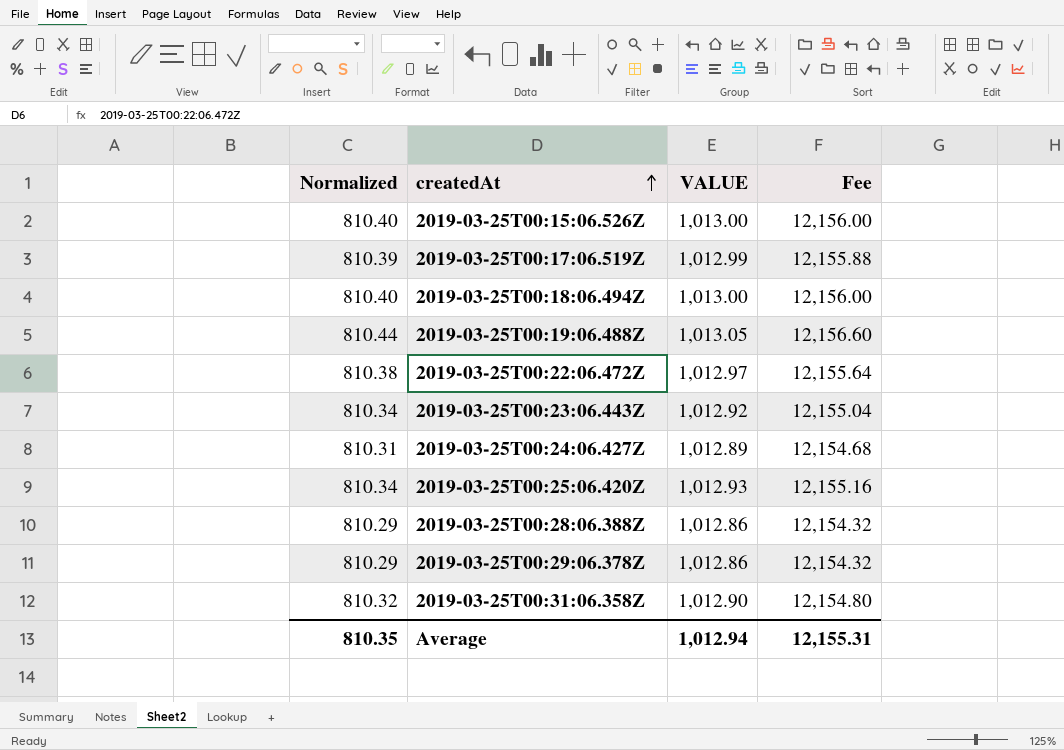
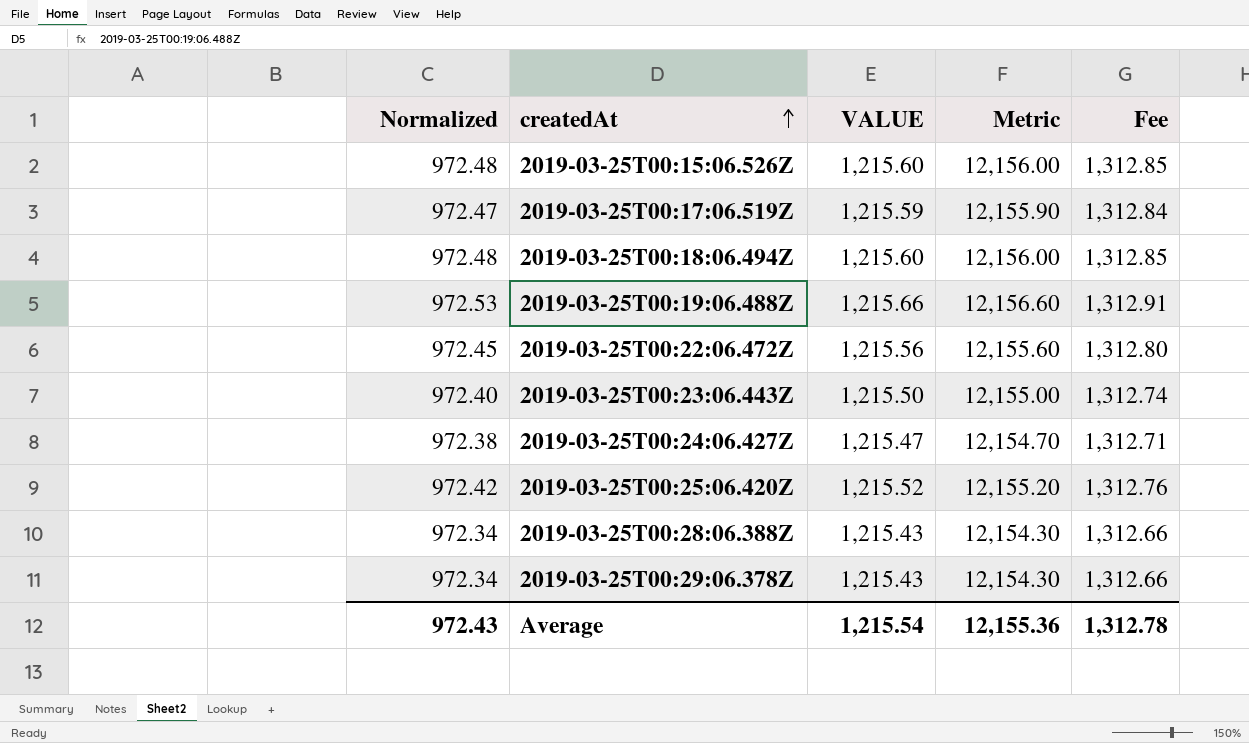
column Metric | formula: none -> [VALUE] * 10
column Fee | formula: [VALUE] * 12 -> [VALUE] * 1.08
row 2019-03-25T00:31:06.358Z: 810.32 | 1,012.90 | 12,154.80 -> none
2019-03-25T00:15:06.526Z | Normalized: 810.40 -> 972.48
2019-03-25T00:15:06.526Z | VALUE: 1,013.00 -> 1,215.60
2019-03-25T00:17:06.519Z | Normalized: 810.39 -> 972.47
2019-03-25T00:17:06.519Z | VALUE: 1,012.99 -> 1,215.59
2019-03-25T00:18:06.494Z | Normalized: 810.40 -> 972.48
2019-03-25T00:18:06.494Z | VALUE: 1,013.00 -> 1,215.60
2019-03-25T00:19:06.488Z | Normalized: 810.44 -> 972.53
2019-03-25T00:19:06.488Z | VALUE: 1,013.05 -> 1,215.66
2019-03-25T00:22:06.472Z | Normalized: 810.38 -> 972.45
2019-03-25T00:22:06.472Z | VALUE: 1,012.97 -> 1,215.56
2019-03-25T00:23:06.443Z | Normalized: 810.34 -> 972.40
2019-03-25T00:23:06.443Z | VALUE: 1,012.92 -> 1,215.50
2019-03-25T00:24:06.427Z | Normalized: 810.31 -> 972.38
2019-03-25T00:24:06.427Z | VALUE: 1,012.89 -> 1,215.47
2019-03-25T00:25:06.420Z | Normalized: 810.34 -> 972.42
2019-03-25T00:25:06.420Z | VALUE: 1,012.93 -> 1,215.52
2019-03-25T00:28:06.388Z | Normalized: 810.29 -> 972.34
2019-03-25T00:28:06.388Z | VALUE: 1,012.86 -> 1,215.43
2019-03-25T00:29:06.378Z | Normalized: 810.29 -> 972.34
2019-03-25T00:29:06.378Z | VALUE: 1,012.86 -> 1,215.43
Average | Normalized: 810.35 -> 972.43
Average | VALUE: 1,012.94 -> 1,215.54
Average | Fee: 12,155.31 -> 1,312.78

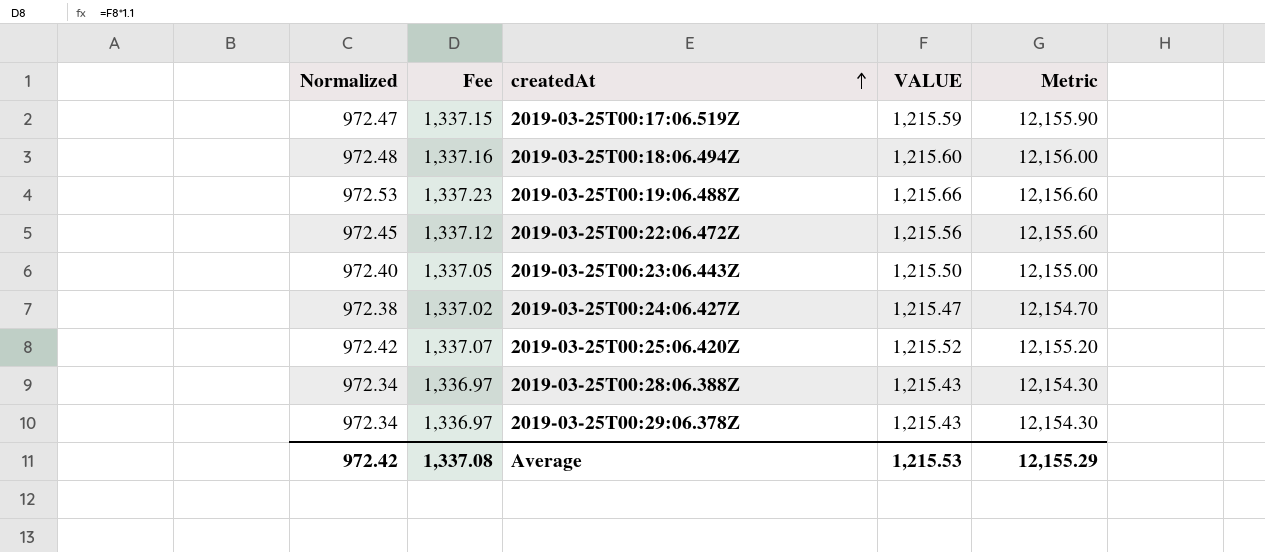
column Fee | formula: [VALUE] * 1.08 -> [VALUE] * 1.1
column Fee | position: 5 -> 2
row 2019-03-25T00:15:06.526Z: 972.48 | 1,215.60 | 12,156.00 | 1,312.85 -> none
Average | Normalized: 972.43 -> 972.42
Average | Fee: 1,312.78 -> 1,337.08
Average | VALUE: 1,215.54 -> 1,215.53
Average | Metric: 12,155.36 -> 12,155.29

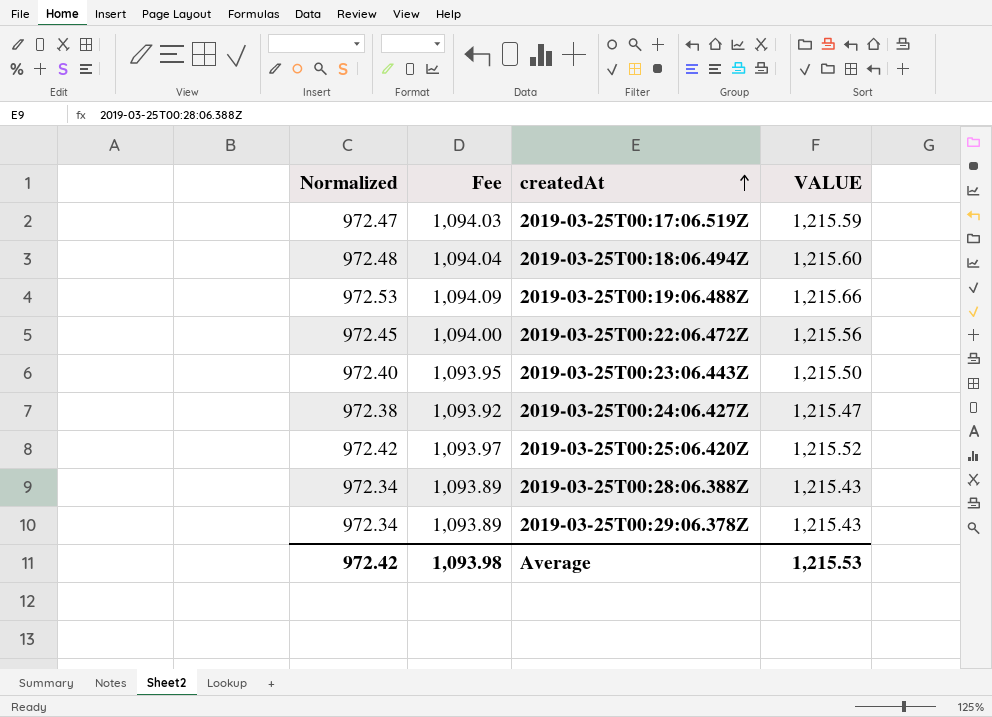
column Metric | formula: [VALUE] * 10 -> none
column Fee | formula: [VALUE] * 1.1 -> [VALUE] * 0.9
Average | Fee: 1,337.08 -> 1,093.98

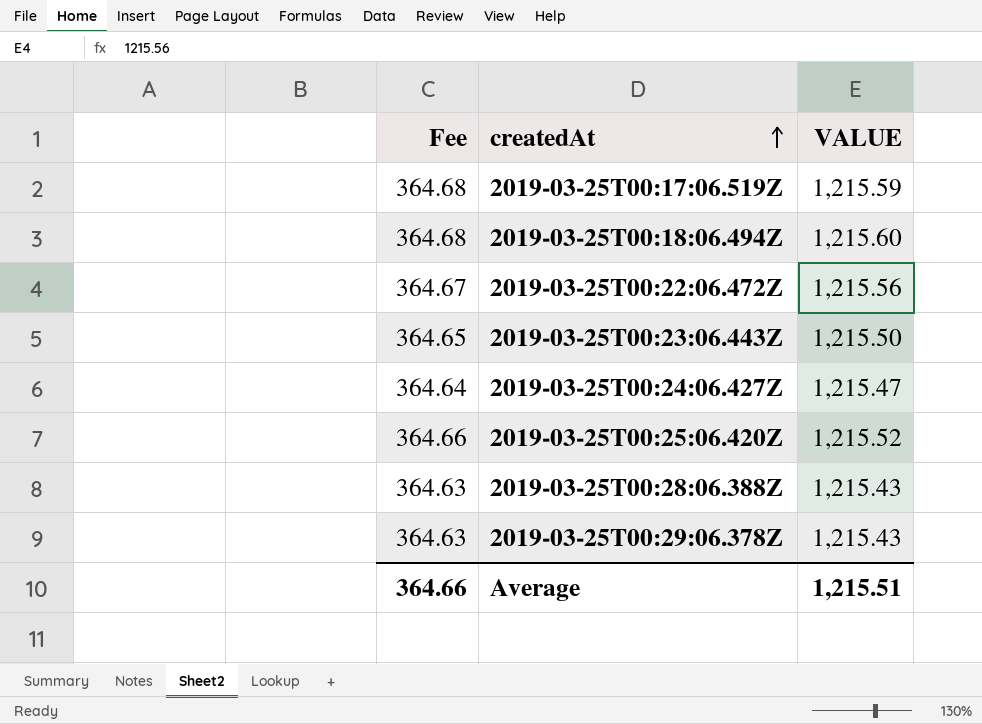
column Normalized | formula: [VALUE] * 0.8 -> none
column Fee | formula: [VALUE] * 0.9 -> [VALUE] * 0.3
row 2019-03-25T00:19:06.488Z: 972.53 | 1,094.09 | 1,215.66 -> none
Average | Fee: 1,093.98 -> 364.66
Average | VALUE: 1,215.53 -> 1,215.51

